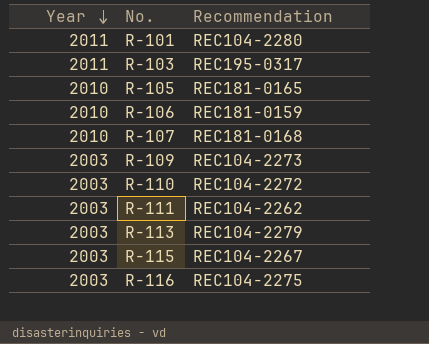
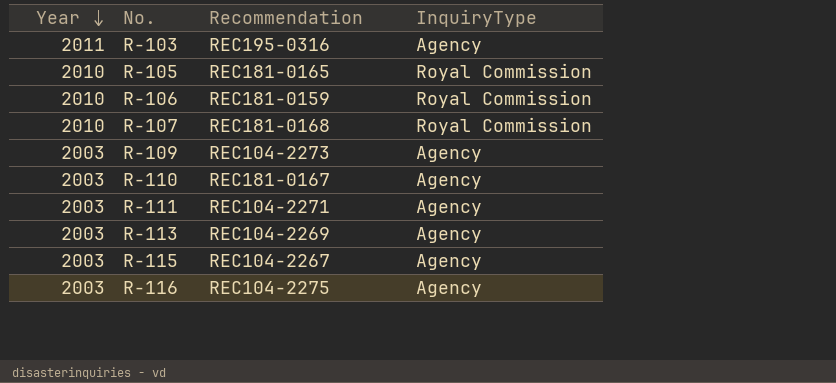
column InquiryType | position: none -> 4
row R-101: 2011 | REC104-2280 -> none
R-103 | Recommendation: REC195-0317 -> REC195-0316
R-110 | Recommendation: REC104-2272 -> REC181-0167
R-111 | Recommendation: REC104-2262 -> REC104-2271
R-113 | Recommendation: REC104-2279 -> REC104-2269

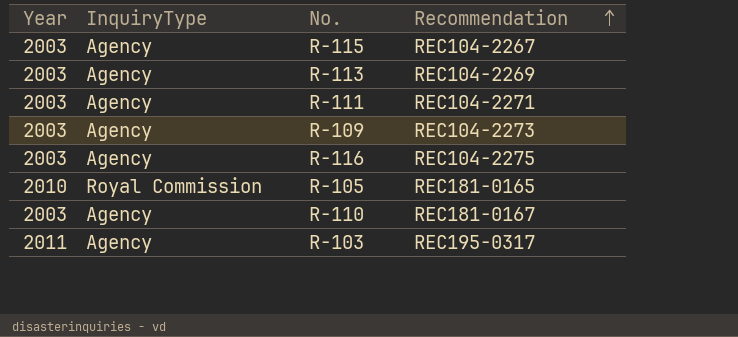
row order: Year descending -> Recommendation ascending
column InquiryType | position: 4 -> 2
row R-106: 2010 | REC181-0159 | Royal Commission -> none
row R-107: 2010 | REC181-0168 | Royal Commission -> none
R-103 | Recommendation: REC195-0316 -> REC195-0317

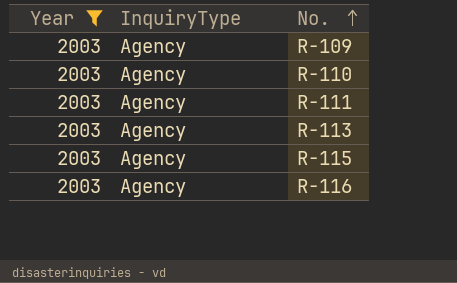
filter: none -> Year = 2003
row order: Recommendation ascending -> No. ascending
column Recommendation | position: 4 -> none

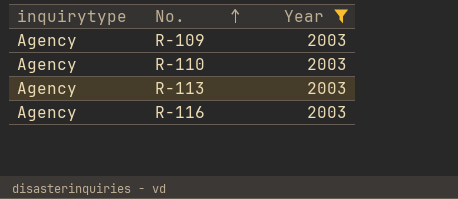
column name: InquiryType -> inquirytype
column Year | position: 1 -> 3
row R-111: 2003 | Agency -> none
row R-115: 2003 | Agency -> none

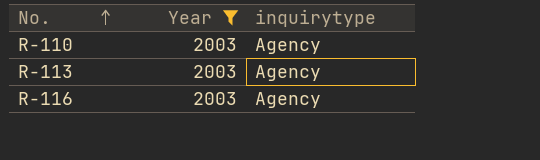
column inquirytype | position: 1 -> 3
row R-109: Agency | 2003 -> none

